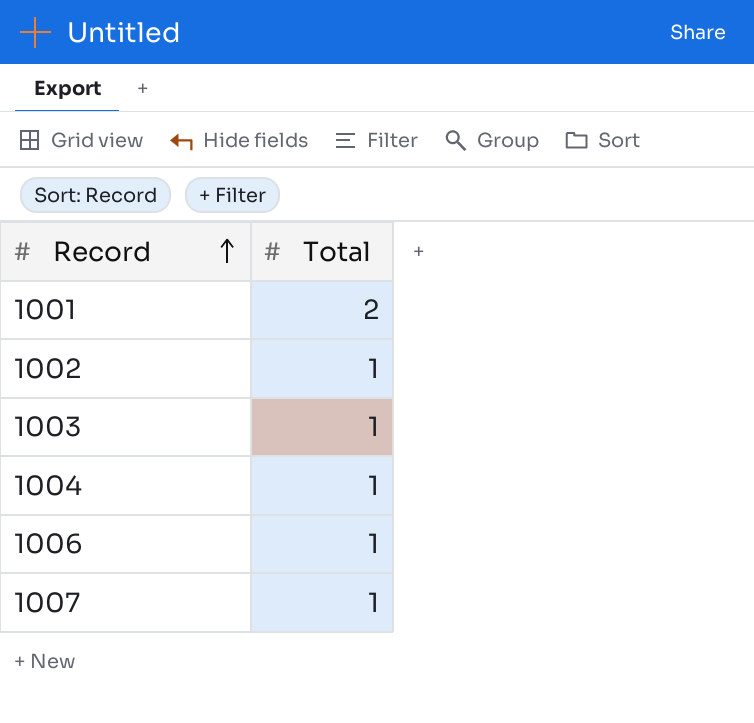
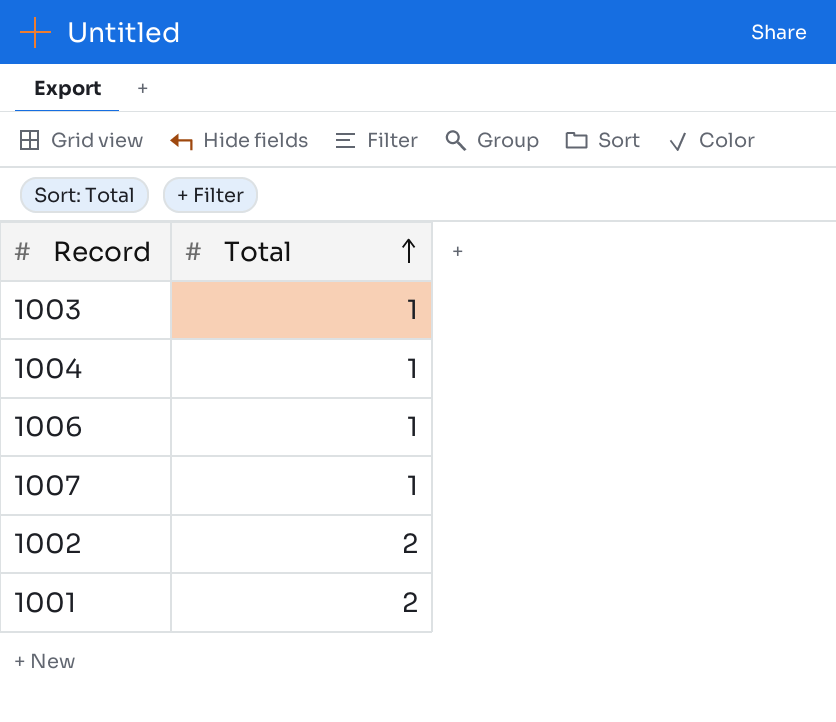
row order: Record ascending -> Total ascending
1002 | Total: 1 -> 2

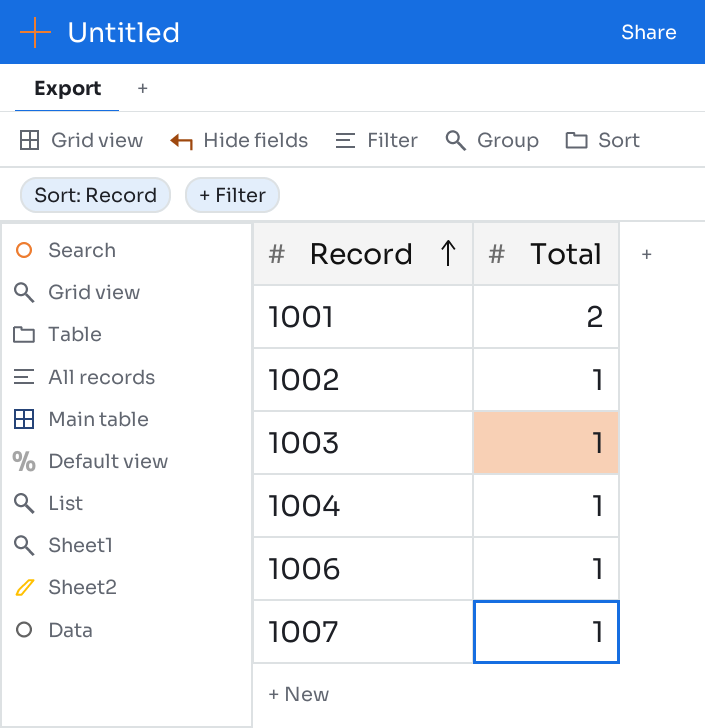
row order: Total ascending -> Record ascending
1002 | Total: 2 -> 1

